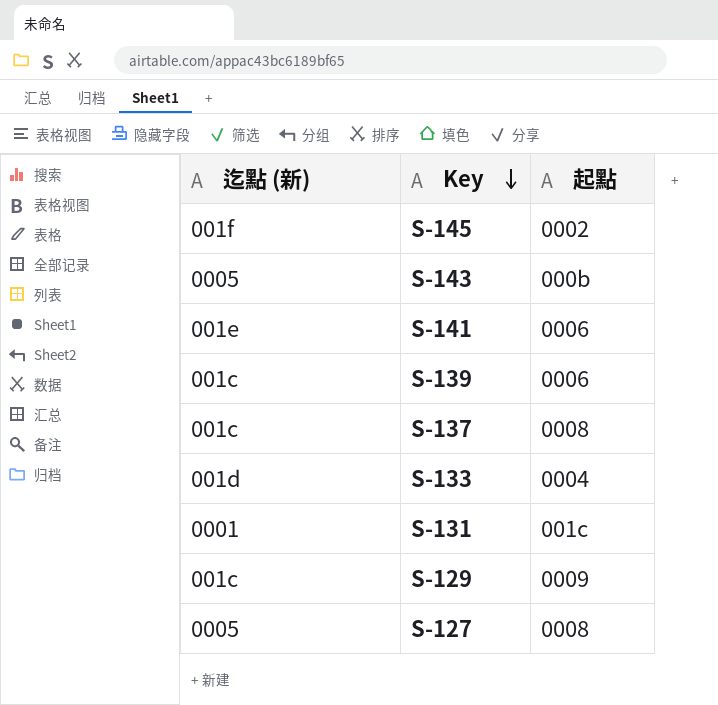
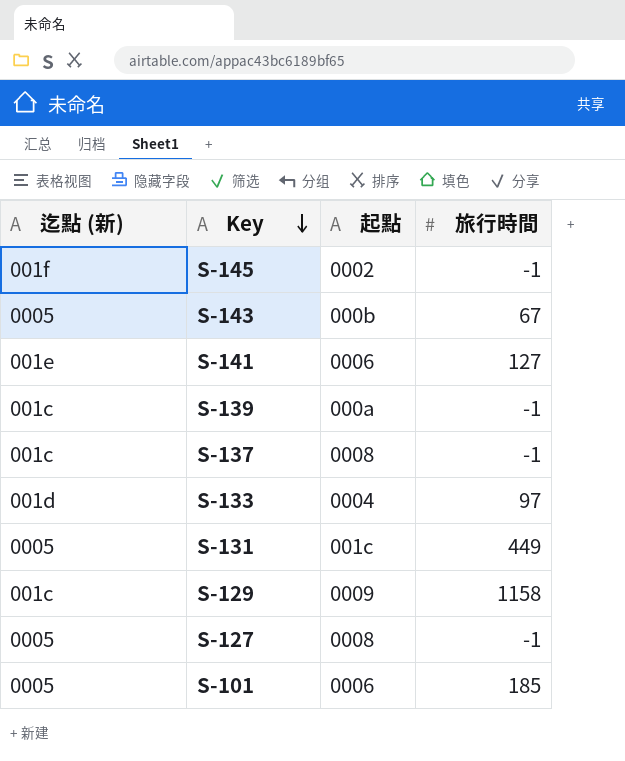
column 旅行時間 | position: none -> 4
S-139 | 起點: 0006 -> 000a
S-131 | 迄點 (新): 0001 -> 0005
row S-101: none -> 0005 | 0006 | 185

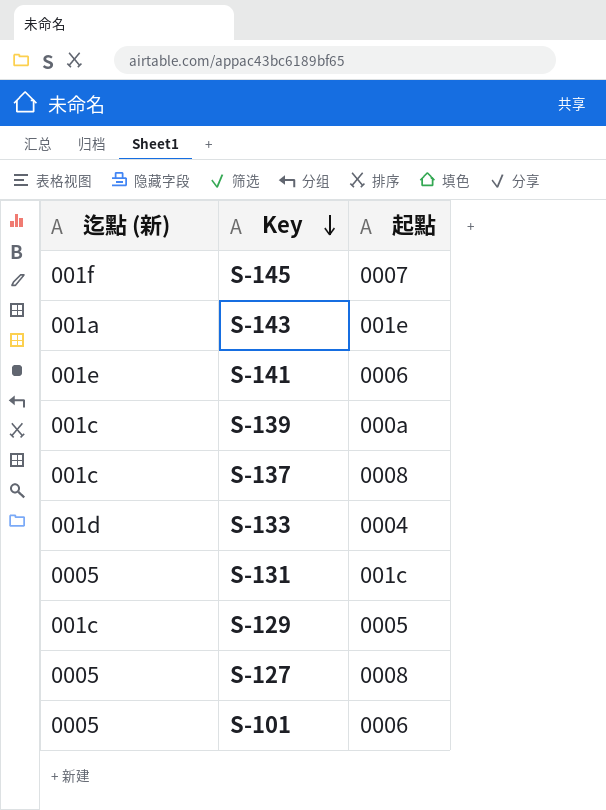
column 旅行時間 | position: 4 -> none
S-145 | 起點: 0002 -> 0007
S-143 | 迄點 (新): 0005 -> 001a
S-143 | 起點: 000b -> 001e
S-129 | 起點: 0009 -> 0005

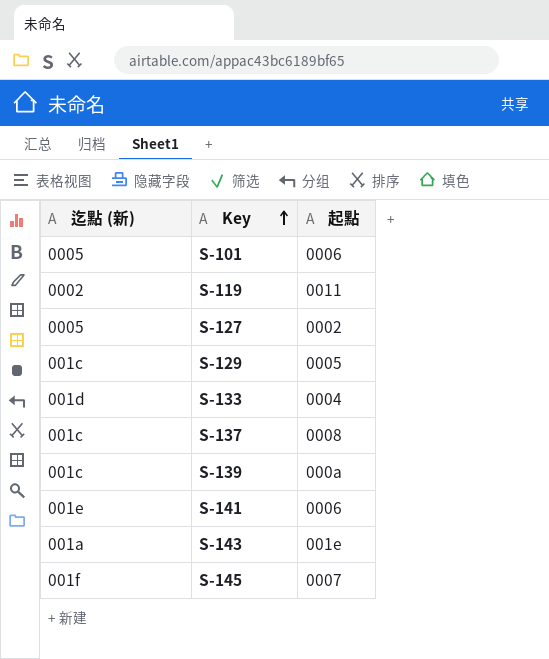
row order: Key descending -> Key ascending
row S-131: 0005 | 001c -> none
row S-119: none -> 0002 | 0011
S-127 | 起點: 0008 -> 0002

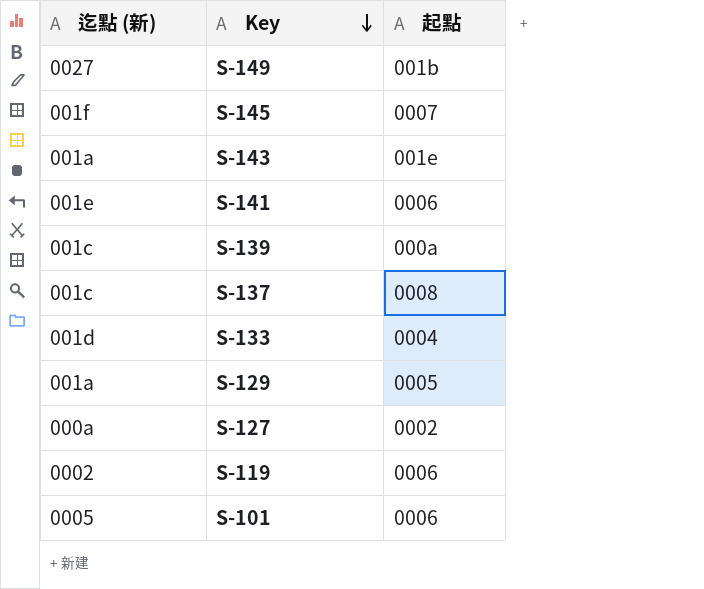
row order: Key ascending -> Key descending
row S-149: none -> 0027 | 001b
S-129 | 迄點 (新): 001c -> 001a
S-127 | 迄點 (新): 0005 -> 000a
S-119 | 起點: 0011 -> 0006

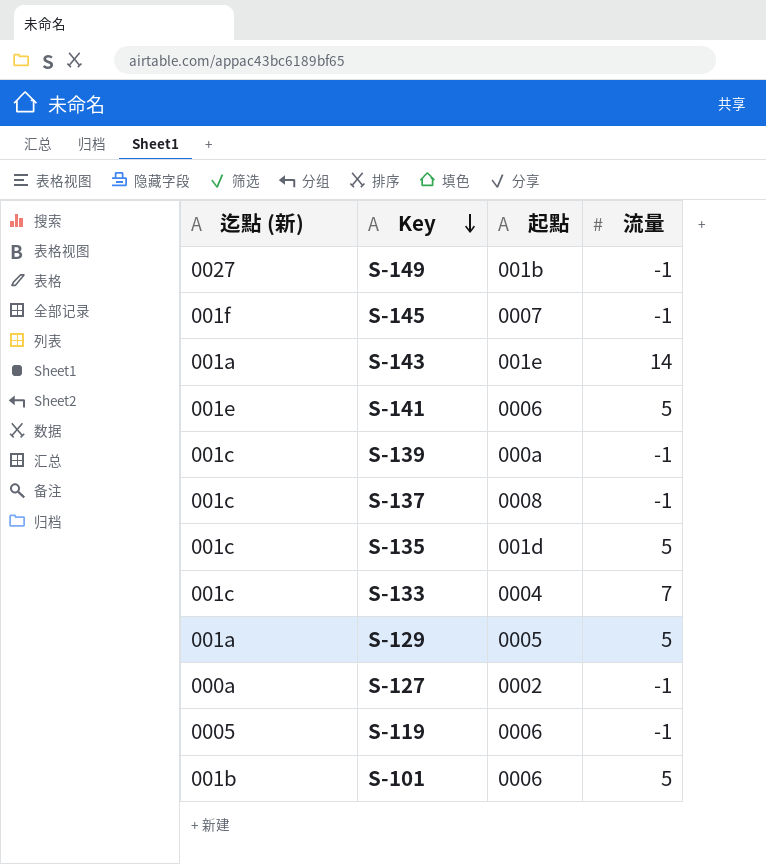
column 流量 | position: none -> 4
row S-135: none -> 001c | 001d | 5
S-133 | 迄點 (新): 001d -> 001c
S-119 | 迄點 (新): 0002 -> 0005
S-101 | 迄點 (新): 0005 -> 001b

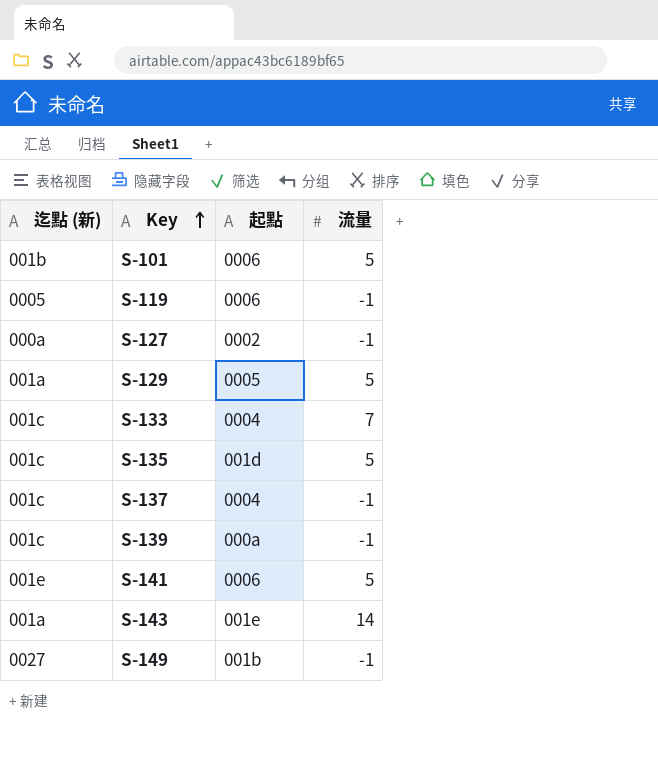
row order: Key descending -> Key ascending
row S-145: 001f | 0007 | -1 -> none
S-137 | 起點: 0008 -> 0004

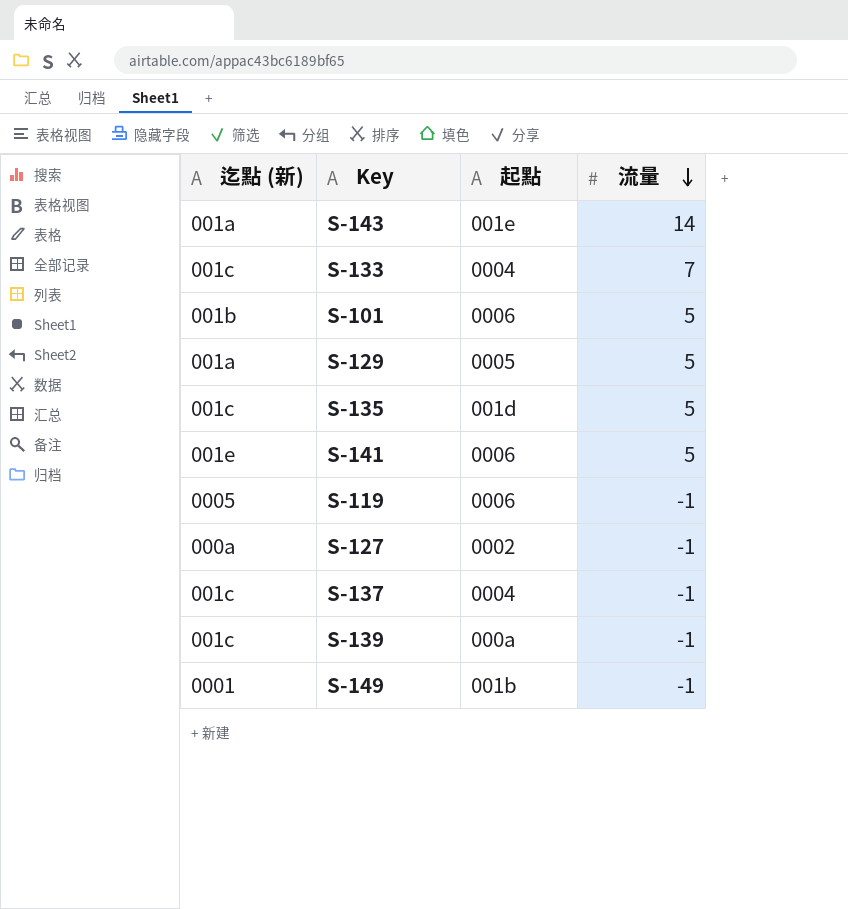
row order: Key ascending -> 流量 descending
S-149 | 迄點 (新): 0027 -> 0001

